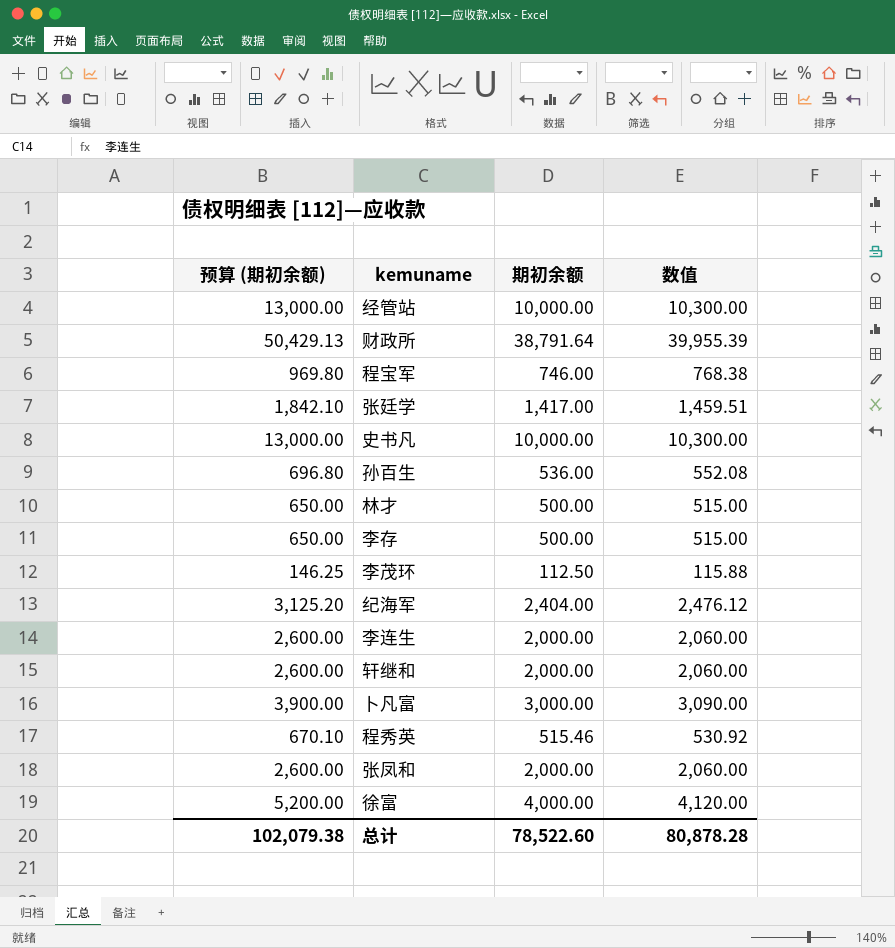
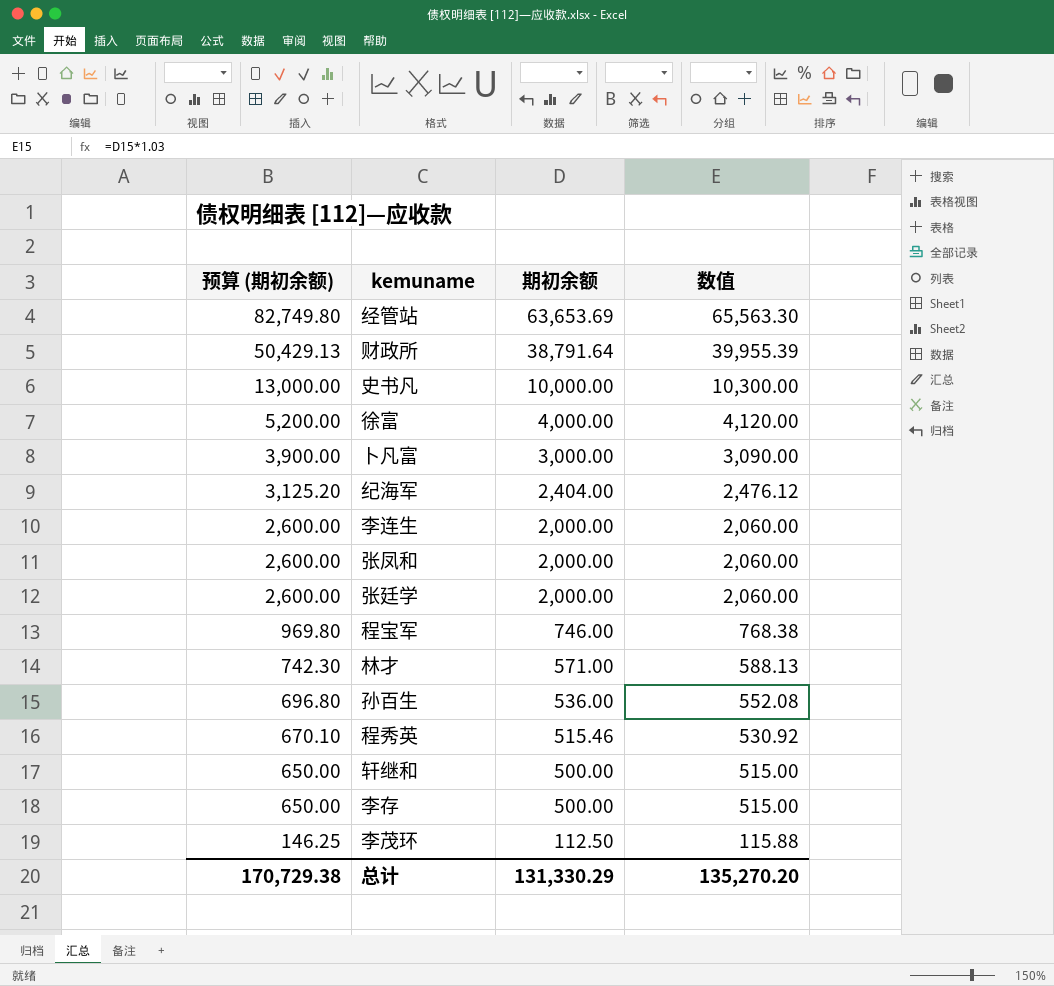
row order: none -> 预算 (期初余额) descending
经管站 | 预算 (期初余额): 13,000.00 -> 82,749.80
经管站 | 期初余额: 10,000.00 -> 63,653.69
经管站 | 数值: 10,300.00 -> 65,563.30
张廷学 | 预算 (期初余额): 1,842.10 -> 2,600.00
张廷学 | 期初余额: 1,417.00 -> 2,000.00
张廷学 | 数值: 1,459.51 -> 2,060.00
林才 | 预算 (期初余额): 650.00 -> 742.30
林才 | 期初余额: 500.00 -> 571.00
林才 | 数值: 515.00 -> 588.13
轩继和 | 预算 (期初余额): 2,600.00 -> 650.00
轩继和 | 期初余额: 2,000.00 -> 500.00
轩继和 | 数值: 2,060.00 -> 515.00
总计 | 预算 (期初余额): 102,079.38 -> 170,729.38
总计 | 期初余额: 78,522.60 -> 131,330.29
总计 | 数值: 80,878.28 -> 135,270.20

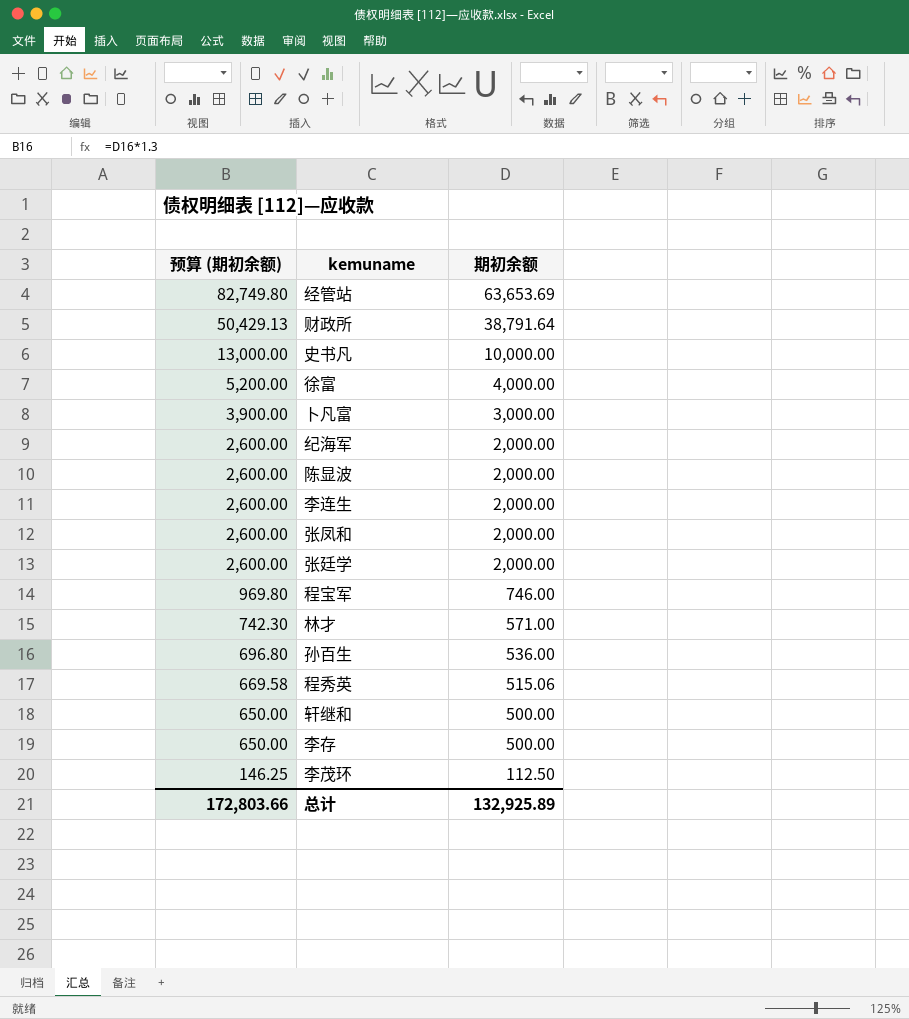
column 数值 | formula: [期初余额] * 1.03 -> none
纪海军 | 预算 (期初余额): 3,125.20 -> 2,600.00
纪海军 | 期初余额: 2,404.00 -> 2,000.00
row 陈显波: none -> 2,600.00 | 2,000.00
程秀英 | 预算 (期初余额): 670.10 -> 669.58
程秀英 | 期初余额: 515.46 -> 515.06
总计 | 预算 (期初余额): 170,729.38 -> 172,803.66
总计 | 期初余额: 131,330.29 -> 132,925.89

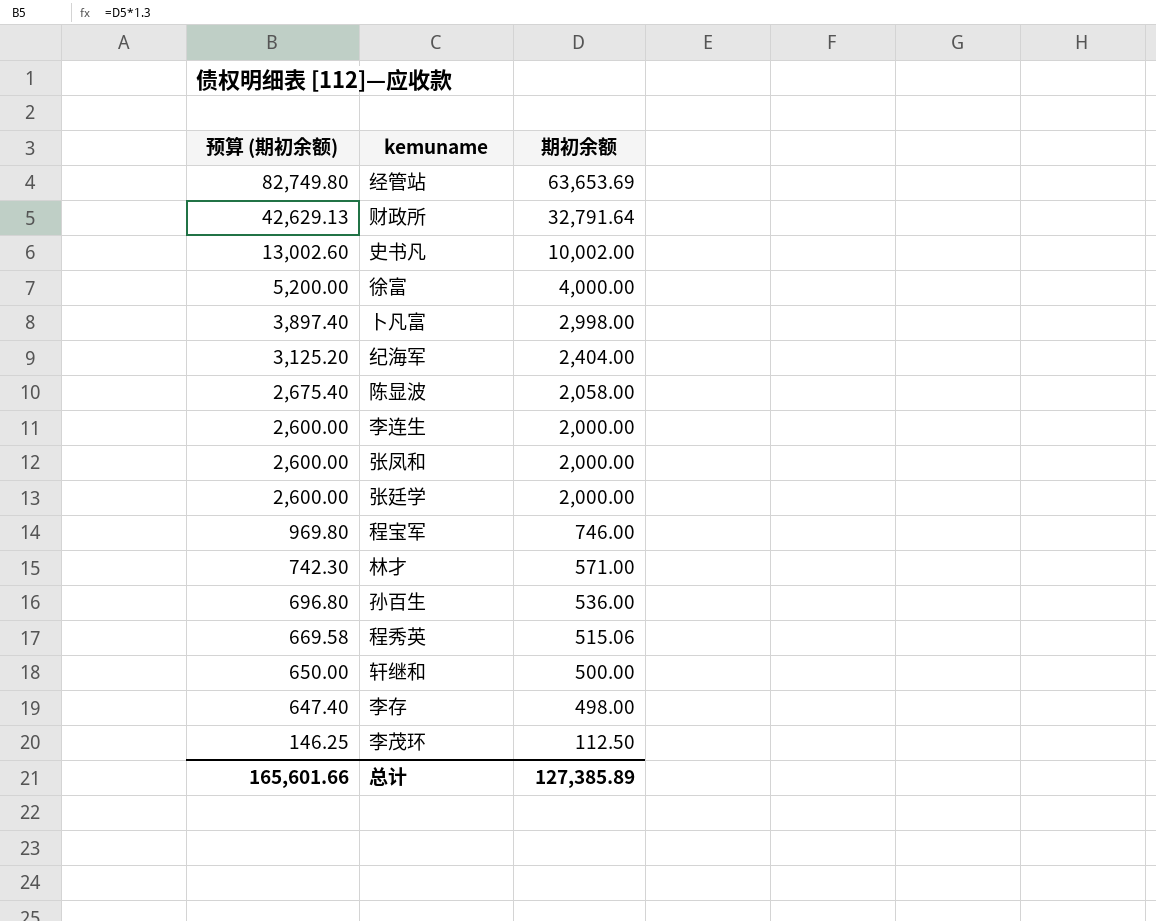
财政所 | 预算 (期初余额): 50,429.13 -> 42,629.13
财政所 | 期初余额: 38,791.64 -> 32,791.64
史书凡 | 预算 (期初余额): 13,000.00 -> 13,002.60
史书凡 | 期初余额: 10,000.00 -> 10,002.00
卜凡富 | 预算 (期初余额): 3,900.00 -> 3,897.40
卜凡富 | 期初余额: 3,000.00 -> 2,998.00
纪海军 | 预算 (期初余额): 2,600.00 -> 3,125.20
纪海军 | 期初余额: 2,000.00 -> 2,404.00
陈显波 | 预算 (期初余额): 2,600.00 -> 2,675.40
陈显波 | 期初余额: 2,000.00 -> 2,058.00
李存 | 预算 (期初余额): 650.00 -> 647.40
李存 | 期初余额: 500.00 -> 498.00
总计 | 预算 (期初余额): 172,803.66 -> 165,601.66
总计 | 期初余额: 132,925.89 -> 127,385.89

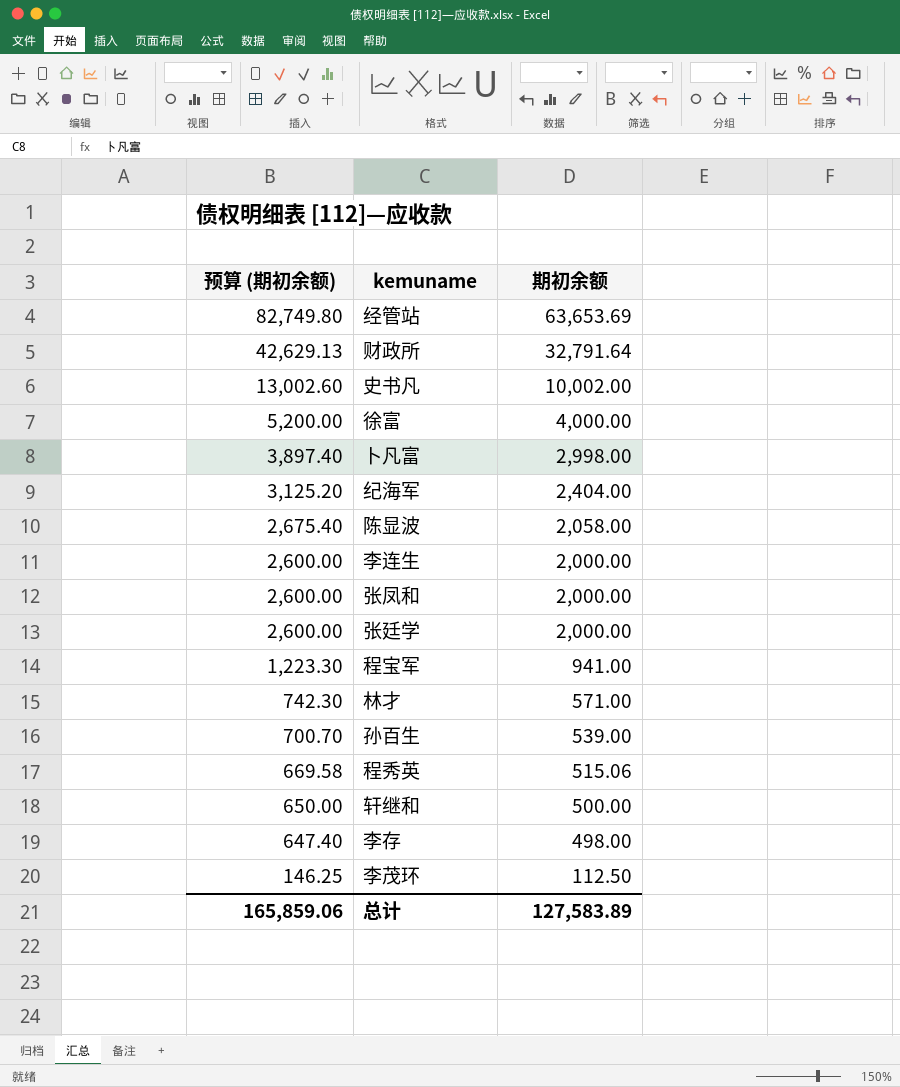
程宝军 | 预算 (期初余额): 969.80 -> 1,223.30
程宝军 | 期初余额: 746.00 -> 941.00
孙百生 | 预算 (期初余额): 696.80 -> 700.70
孙百生 | 期初余额: 536.00 -> 539.00
总计 | 预算 (期初余额): 165,601.66 -> 165,859.06
总计 | 期初余额: 127,385.89 -> 127,583.89

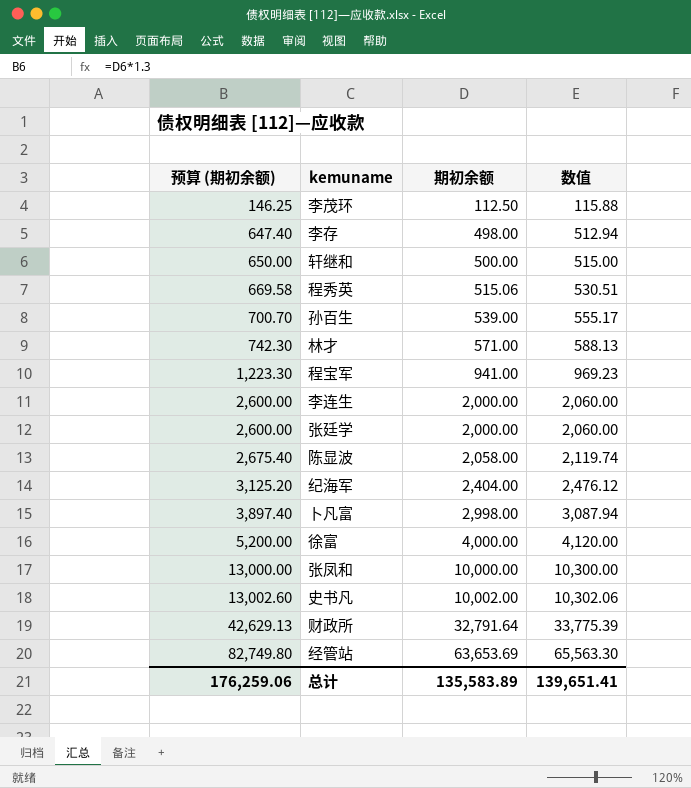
row order: 预算 (期初余额) descending -> 预算 (期初余额) ascending
column 数值 | formula: none -> [期初余额] * 1.03
张凤和 | 预算 (期初余额): 2,600.00 -> 13,000.00
张凤和 | 期初余额: 2,000.00 -> 10,000.00
总计 | 预算 (期初余额): 165,859.06 -> 176,259.06
总计 | 期初余额: 127,583.89 -> 135,583.89

